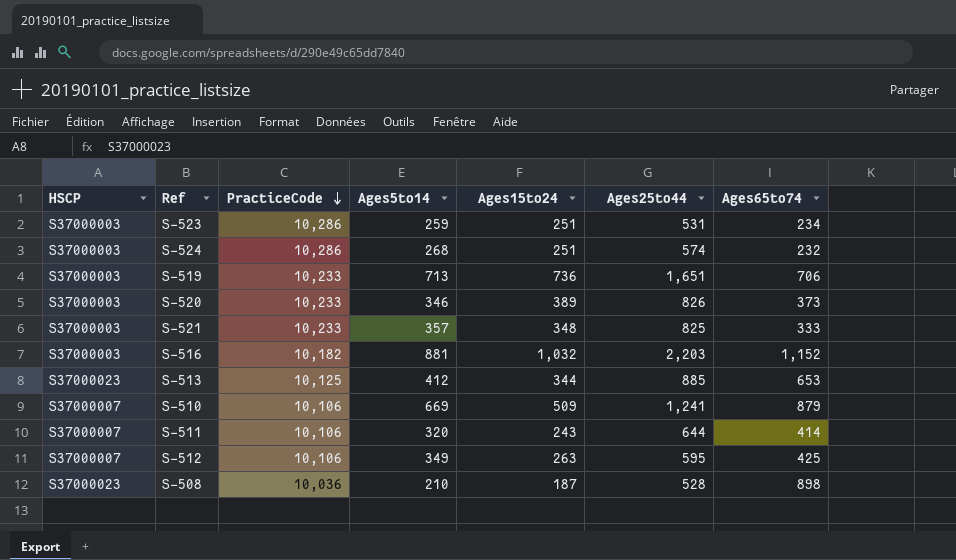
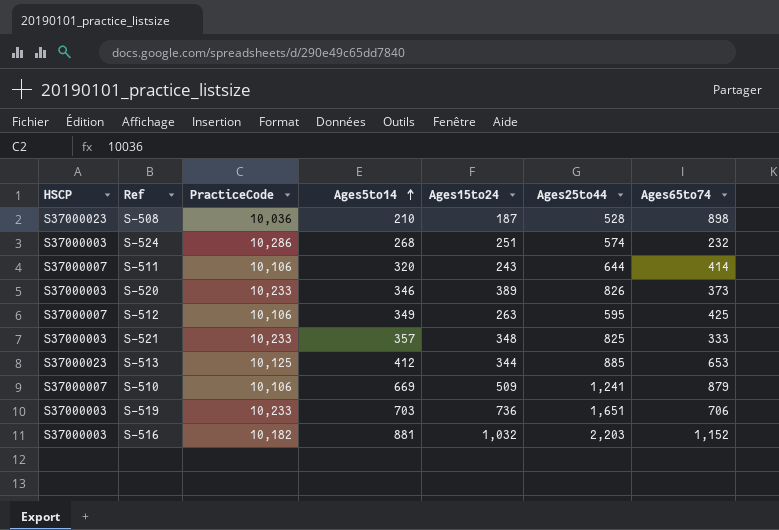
row order: PracticeCode descending -> Ages5to14 ascending
row S-523: S37000003 | 10,286 | 259 | 251 | 531 | 234 -> none
S-519 | Ages5to14: 713 -> 703

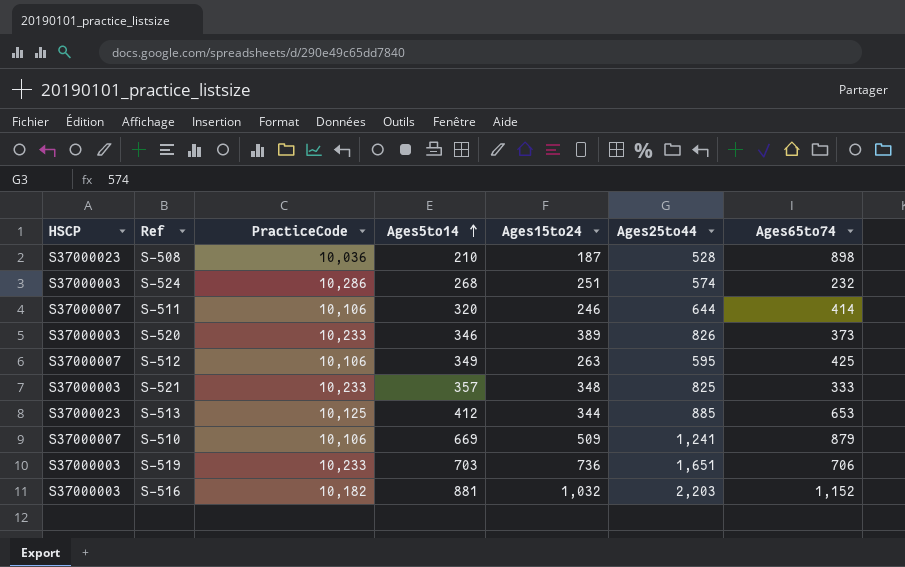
S-511 | Ages15to24: 243 -> 246

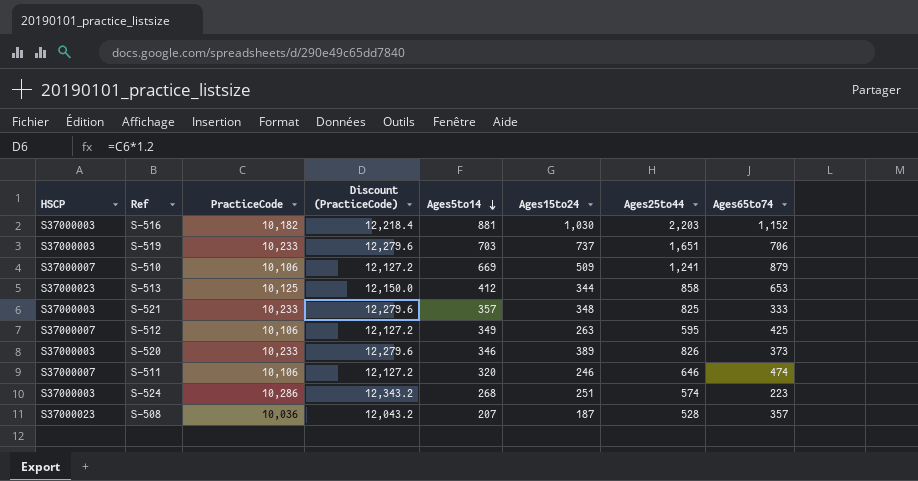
row order: Ages5to14 ascending -> Ages5to14 descending
column Discount (PracticeCode) | formula: none -> [PracticeCode] * 1.2
S-516 | Ages15to24: 1,032 -> 1,030
S-519 | Ages15to24: 736 -> 737
S-513 | Ages25to44: 885 -> 858
S-511 | Ages25to44: 644 -> 646
S-511 | Ages65to74: 414 -> 474
S-524 | Ages65to74: 232 -> 223
S-508 | Ages5to14: 210 -> 207
S-508 | Ages65to74: 898 -> 357

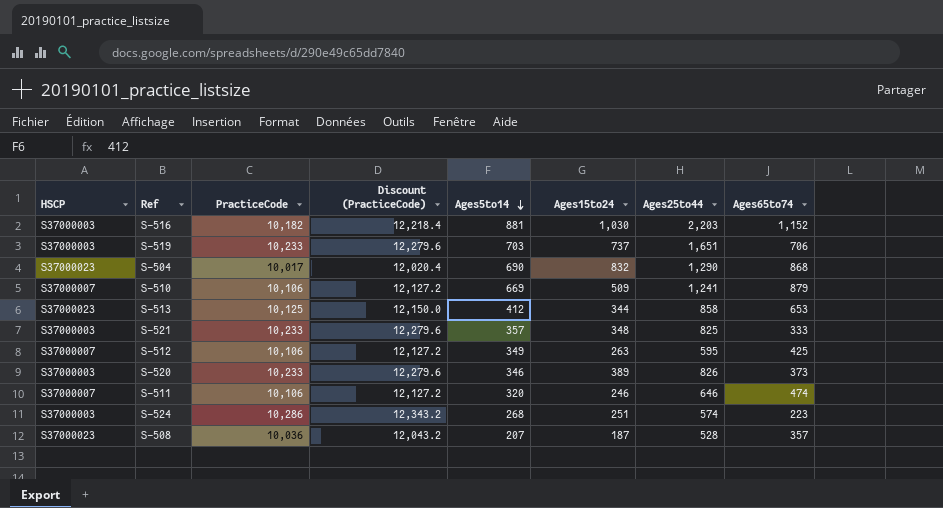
row S-504: none -> S37000023 | 10,017 | 12,020.4 | 690 | 832 | 1,290 | 868

